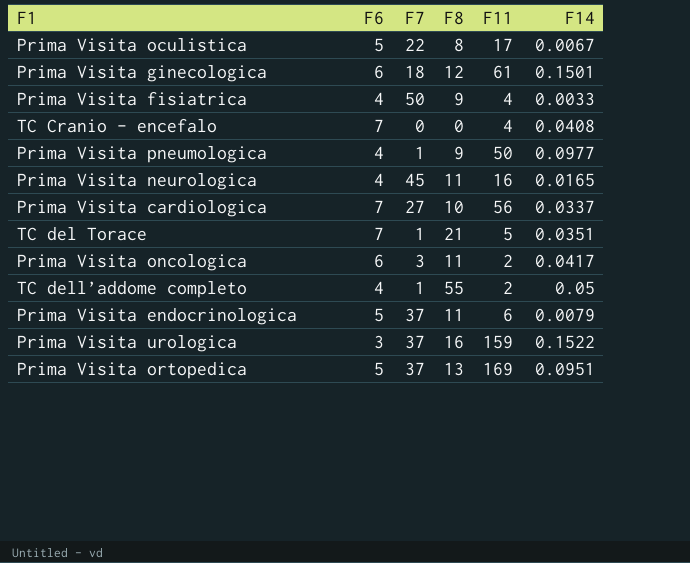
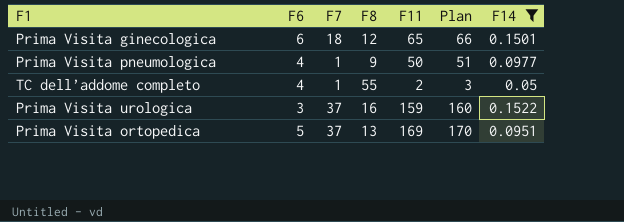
filter: none -> F14 >= 0.05
column Plan | formula: none -> [F11] + 1
Prima Visita ginecologica | F11: 61 -> 65

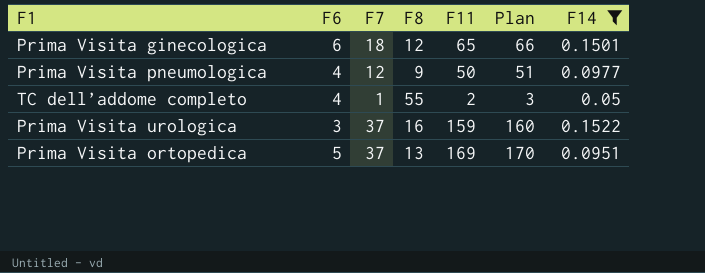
Prima Visita pneumologica | F7: 1 -> 12

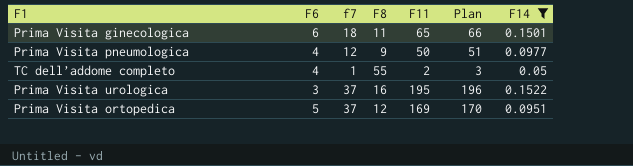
column name: F7 -> f7
Prima Visita ginecologica | F8: 12 -> 11
Prima Visita urologica | F11: 159 -> 195
Prima Visita urologica | Plan: 160 -> 196
Prima Visita ortopedica | F8: 13 -> 12

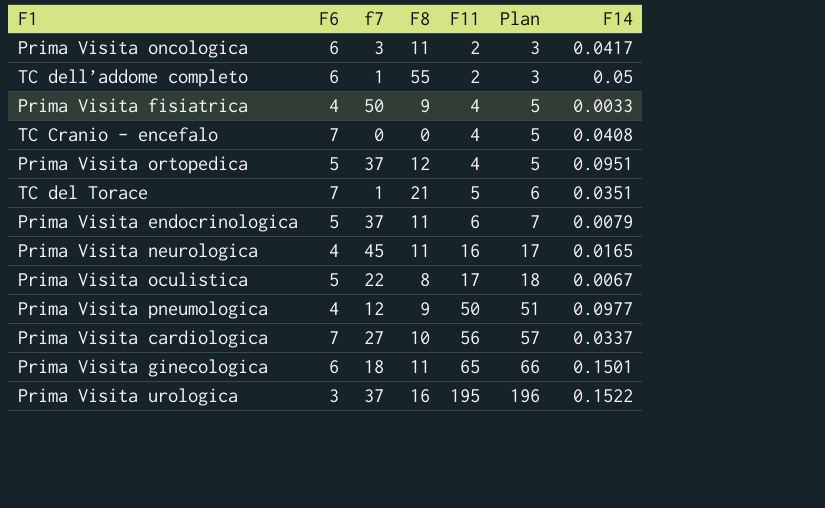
filter: F14 >= 0.05 -> none
row order: none -> F11 ascending
TC dell’addome completo | F6: 4 -> 6
Prima Visita ortopedica | F11: 169 -> 4
Prima Visita ortopedica | Plan: 170 -> 5

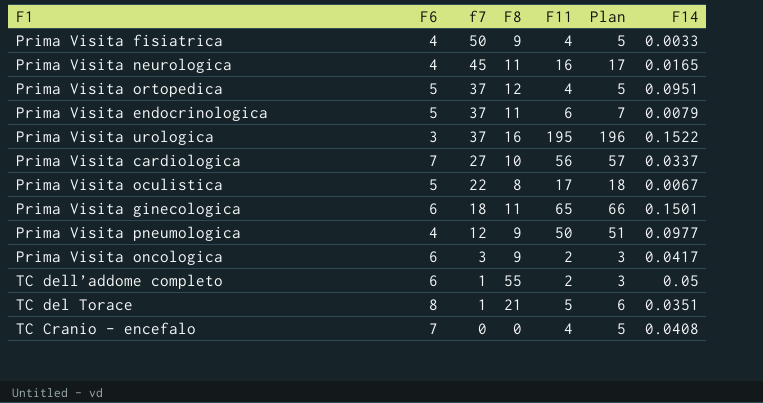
row order: F11 ascending -> f7 descending
Prima Visita oncologica | F8: 11 -> 9
TC del Torace | F6: 7 -> 8

